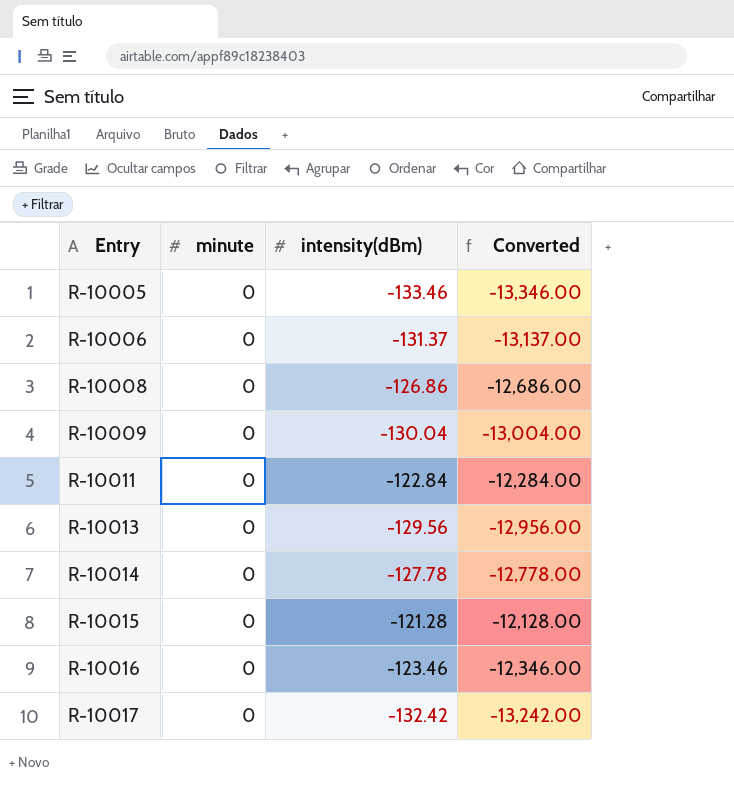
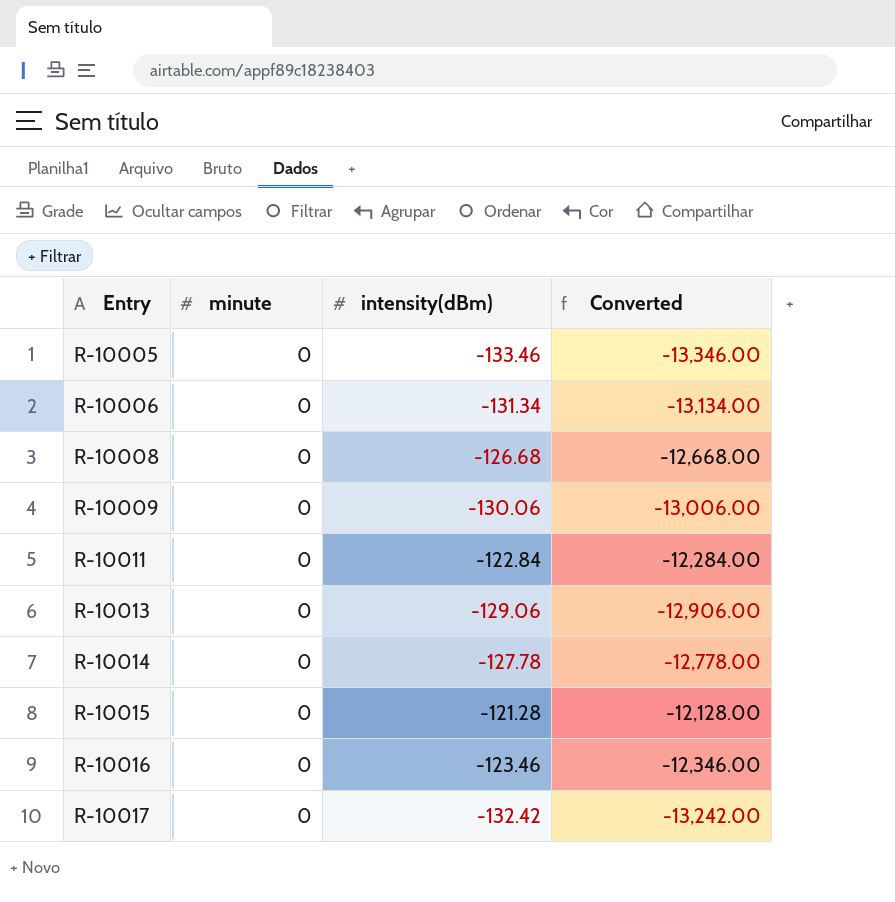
R-10006 | intensity(dBm): -131.37 -> -131.34
R-10006 | Converted: -13,137.00 -> -13,134.00
R-10008 | intensity(dBm): -126.86 -> -126.68
R-10008 | Converted: -12,686.00 -> -12,668.00
R-10009 | intensity(dBm): -130.04 -> -130.06
R-10009 | Converted: -13,004.00 -> -13,006.00
R-10013 | intensity(dBm): -129.56 -> -129.06
R-10013 | Converted: -12,956.00 -> -12,906.00

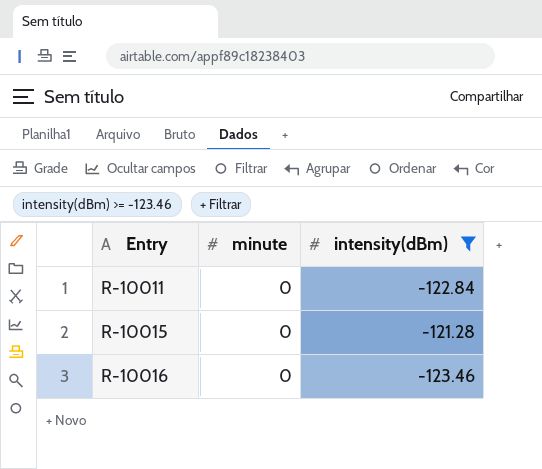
filter: none -> intensity(dBm) >= -123.46
column Converted | formula: [intensity(dBm)] * 100 -> none

